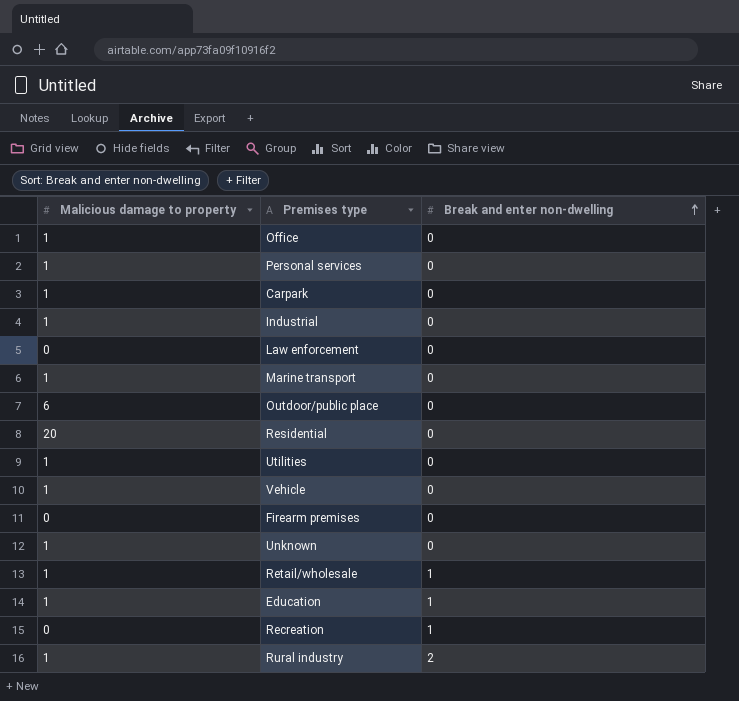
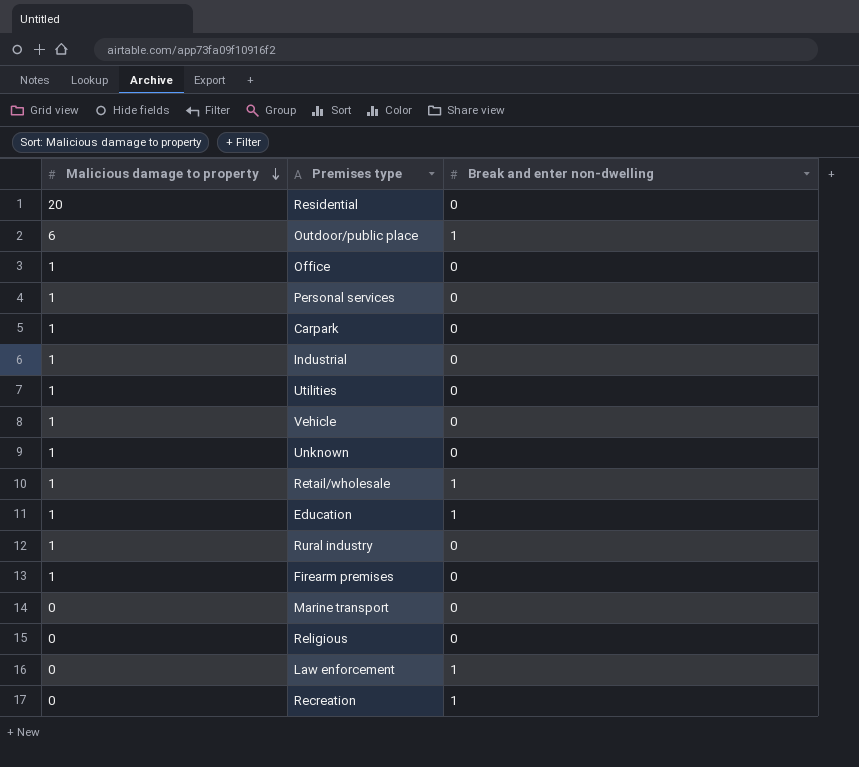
row order: Break and enter non-dwelling ascending -> Malicious damage to property descending
Outdoor/public place | Break and enter non-dwelling: 0 -> 1
Rural industry | Break and enter non-dwelling: 2 -> 0
Firearm premises | Malicious damage to property: 0 -> 1
Marine transport | Malicious damage to property: 1 -> 0
row Religious: none -> 0 | 0
Law enforcement | Break and enter non-dwelling: 0 -> 1

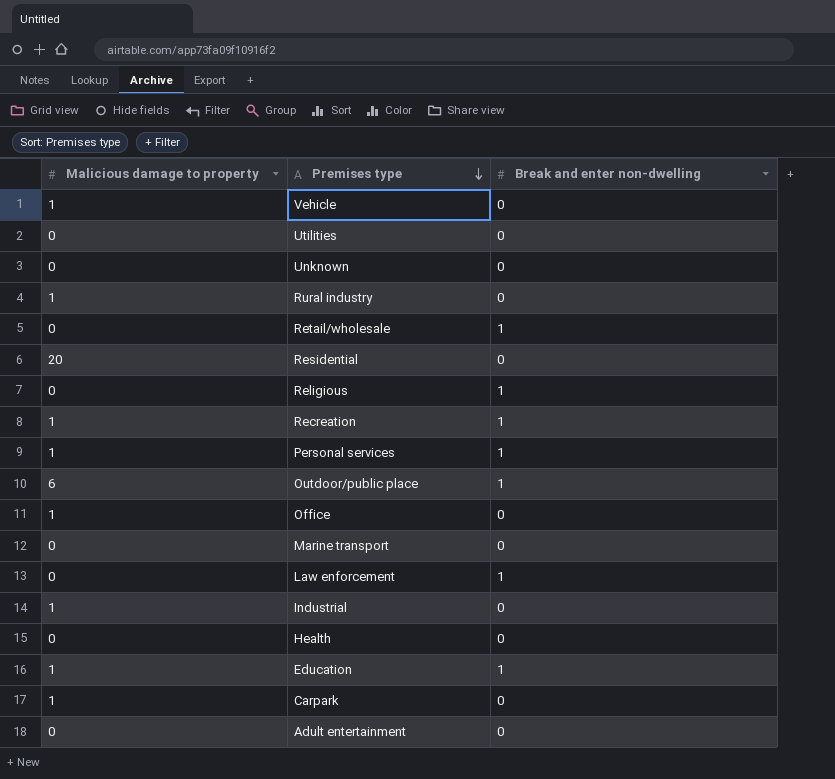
row order: Malicious damage to property descending -> Premises type descending
row Firearm premises: 1 | 0 -> none
Utilities | Malicious damage to property: 1 -> 0
Unknown | Malicious damage to property: 1 -> 0
Retail/wholesale | Malicious damage to property: 1 -> 0
Religious | Break and enter non-dwelling: 0 -> 1
Recreation | Malicious damage to property: 0 -> 1
Personal services | Break and enter non-dwelling: 0 -> 1
row Health: none -> 0 | 0
row Adult entertainment: none -> 0 | 0

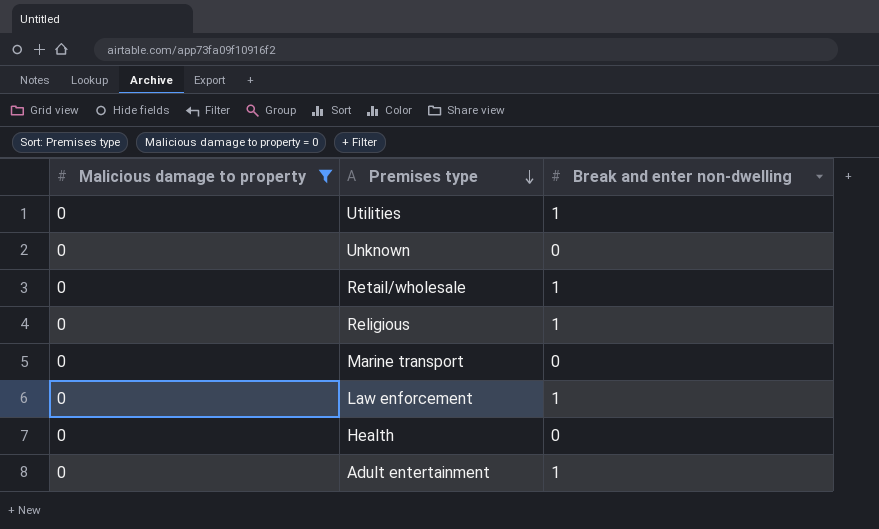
filter: none -> Malicious damage to property = 0
Utilities | Break and enter non-dwelling: 0 -> 1
Adult entertainment | Break and enter non-dwelling: 0 -> 1

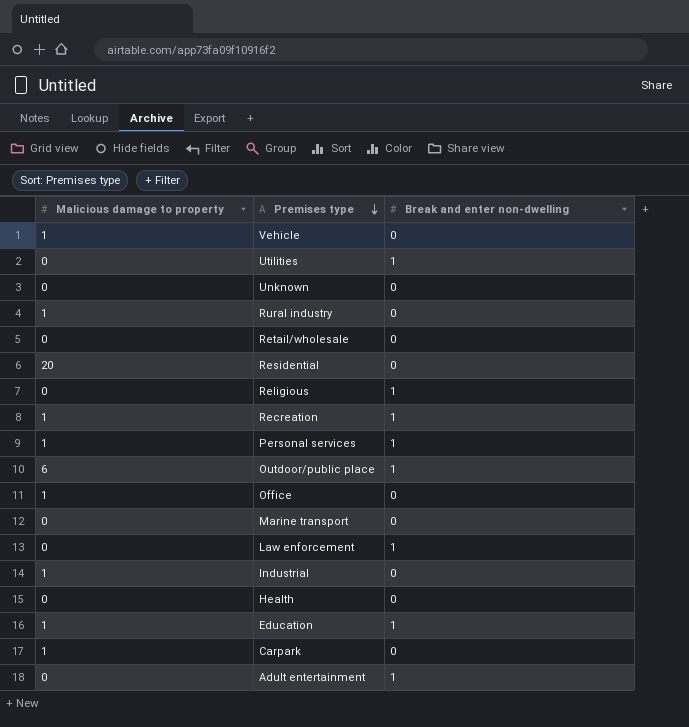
filter: Malicious damage to property = 0 -> none
Retail/wholesale | Break and enter non-dwelling: 1 -> 0

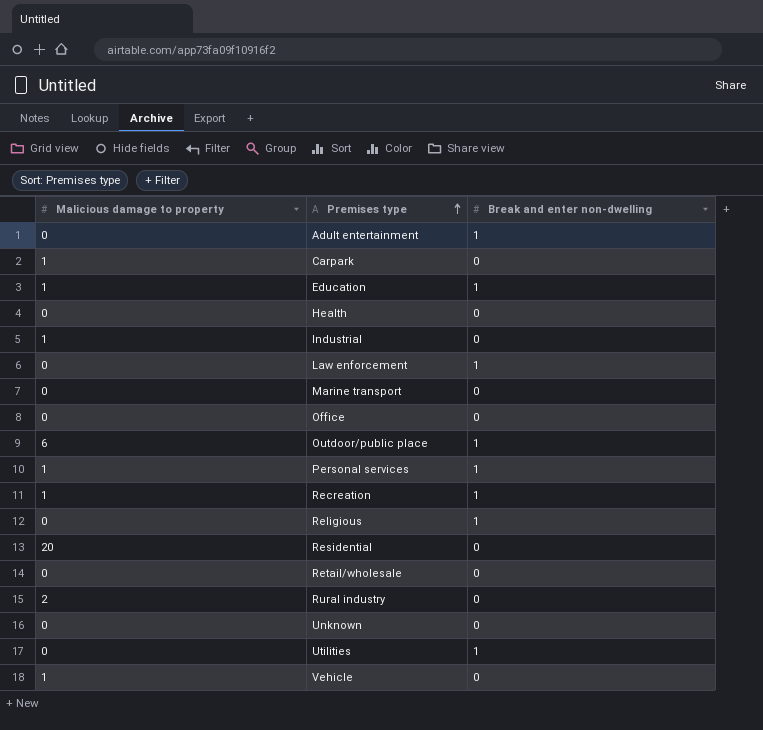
row order: Premises type descending -> Premises type ascending
Office | Malicious damage to property: 1 -> 0
Rural industry | Malicious damage to property: 1 -> 2

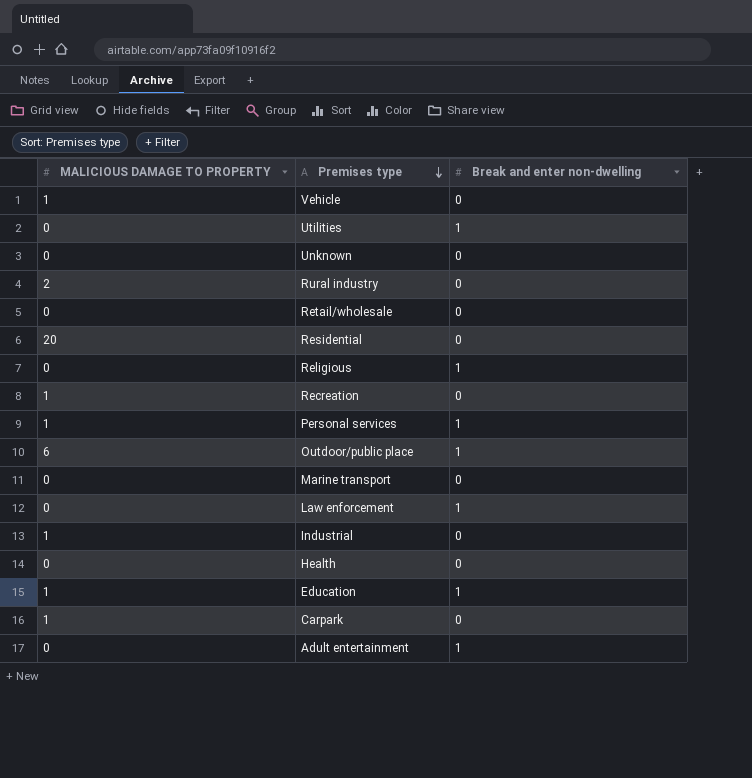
row order: Premises type ascending -> Premises type descending
column name: Malicious damage to property -> MALICIOUS DAMAGE TO PROPERTY
row Office: 0 | 0 -> none
Recreation | Break and enter non-dwelling: 1 -> 0

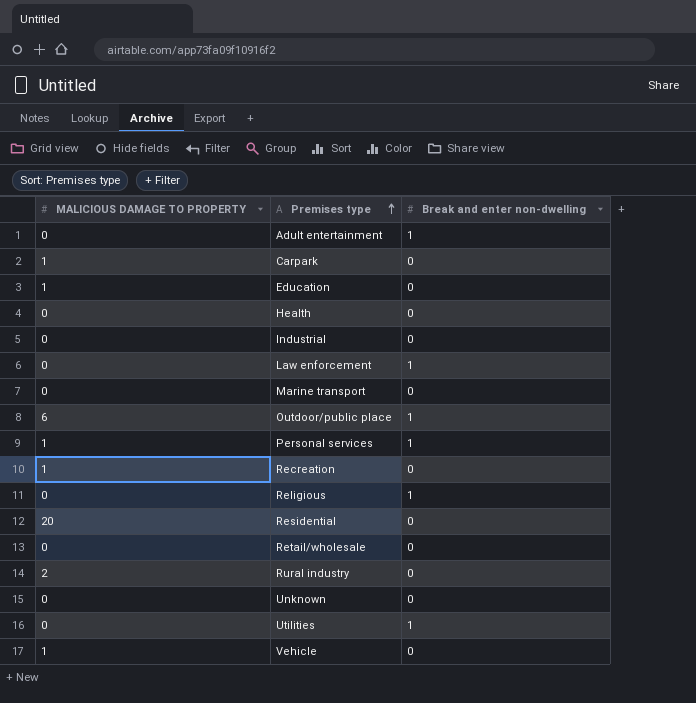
row order: Premises type descending -> Premises type ascending
Education | Break and enter non-dwelling: 1 -> 0
Industrial | MALICIOUS DAMAGE TO PROPERTY: 1 -> 0

